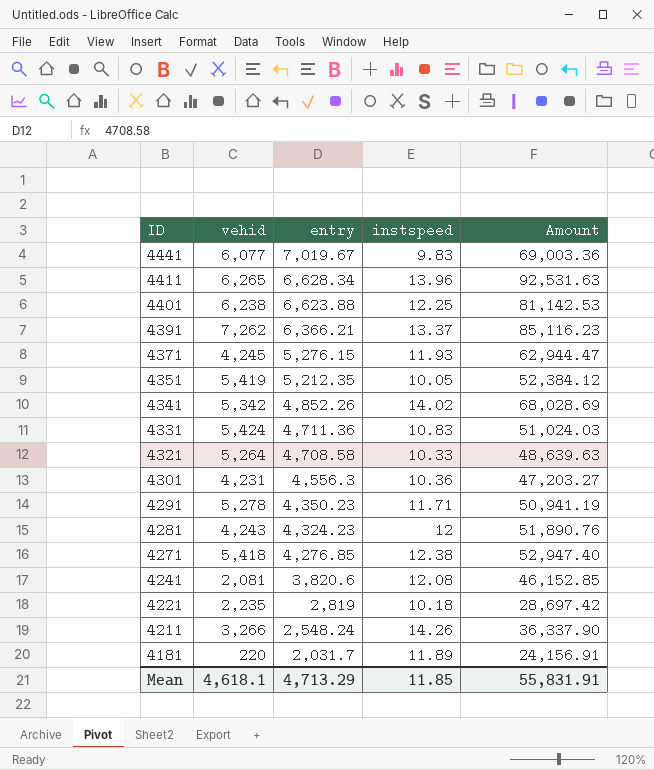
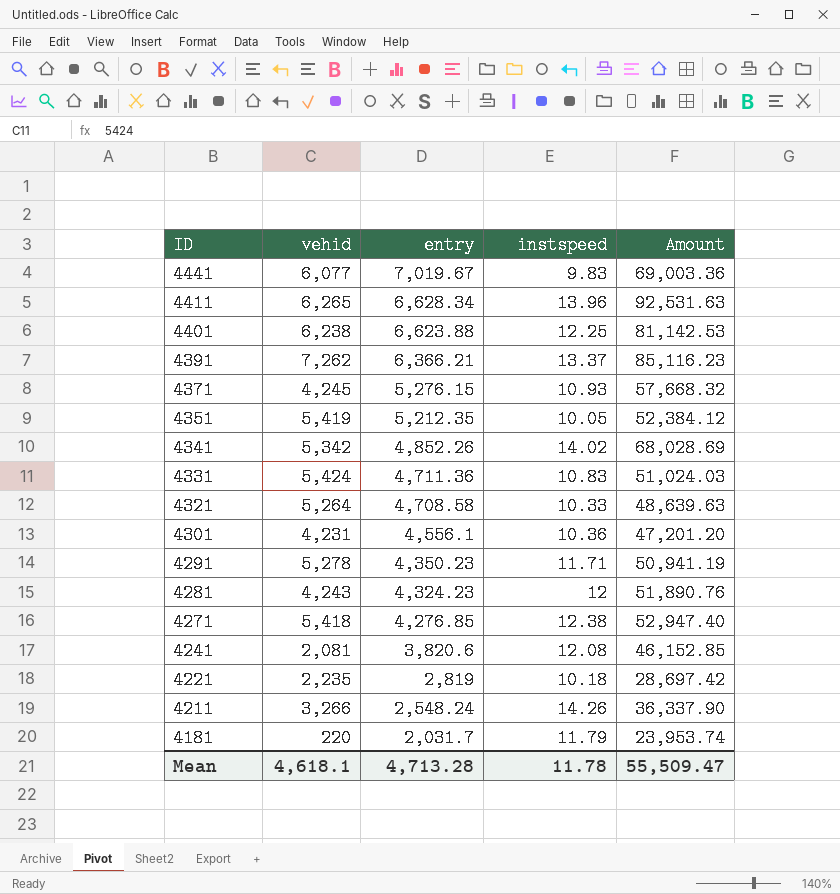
4371 | instspeed: 11.93 -> 10.93
4371 | Amount: 62,944.47 -> 57,668.32
4301 | entry: 4,556.3 -> 4,556.1
4301 | Amount: 47,203.27 -> 47,201.20
4181 | instspeed: 11.89 -> 11.79
4181 | Amount: 24,156.91 -> 23,953.74
Mean | entry: 4,713.29 -> 4,713.28
Mean | instspeed: 11.85 -> 11.78
Mean | Amount: 55,831.91 -> 55,509.47

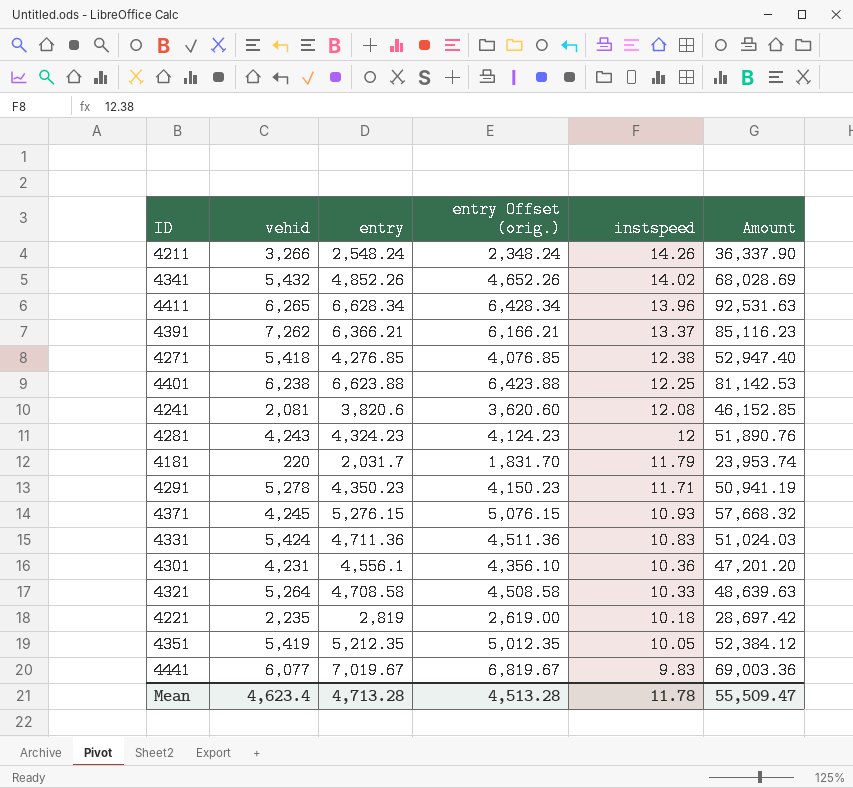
row order: ID descending -> instspeed descending
column entry Offset (orig.) | formula: none -> [entry] - 200
4341 | vehid: 5,342 -> 5,432
Mean | vehid: 4,618.1 -> 4,623.4

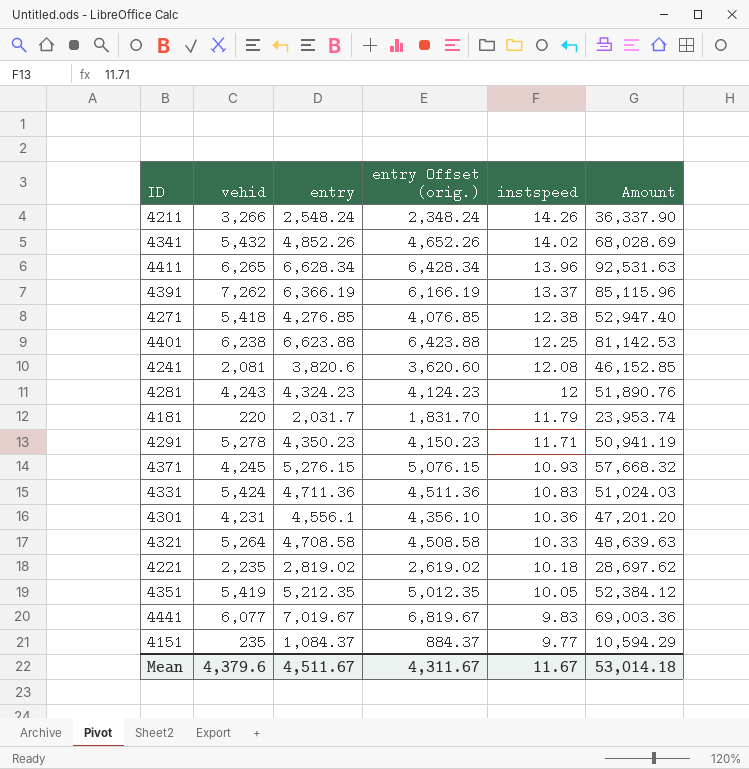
4391 | entry: 6,366.21 -> 6,366.19
4391 | entry Offset (orig.): 6,166.21 -> 6,166.19
4391 | Amount: 85,116.23 -> 85,115.96
4221 | entry: 2,819 -> 2,819.02
4221 | entry Offset (orig.): 2,619.00 -> 2,619.02
4221 | Amount: 28,697.42 -> 28,697.62
row 4151: none -> 235 | 1,084.37 | 884.37 | 9.77 | 10,594.29
Mean | vehid: 4,623.4 -> 4,379.6
Mean | entry: 4,713.28 -> 4,511.67
Mean | entry Offset (orig.): 4,513.28 -> 4,311.67
Mean | instspeed: 11.78 -> 11.67
Mean | Amount: 55,509.47 -> 53,014.18

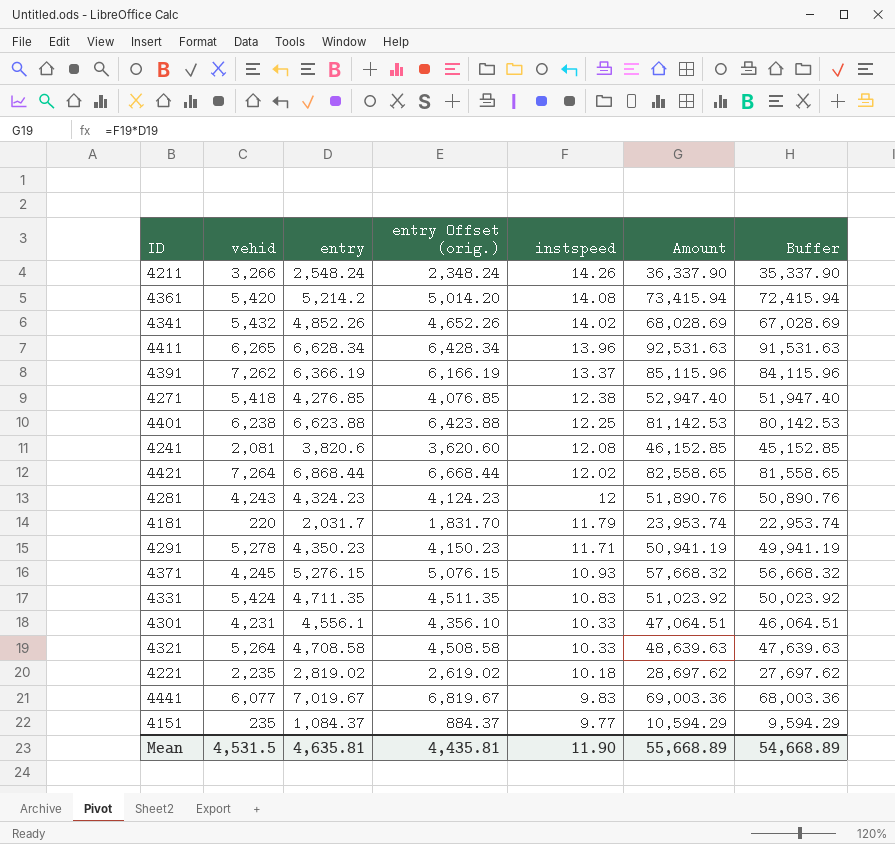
column Buffer | formula: none -> [Amount] - 1000
row 4351: 5,419 | 5,212.35 | 5,012.35 | 10.05 | 52,384.12 -> none
row 4361: none -> 5,420 | 5,214.2 | 5,014.20 | 14.08 | 73,415.94 | 72,415.94
row 4421: none -> 7,264 | 6,868.44 | 6,668.44 | 12.02 | 82,558.65 | 81,558.65
4331 | entry: 4,711.36 -> 4,711.35
4331 | entry Offset (orig.): 4,511.36 -> 4,511.35
4331 | Amount: 51,024.03 -> 51,023.92
4301 | instspeed: 10.36 -> 10.33
4301 | Amount: 47,201.20 -> 47,064.51
Mean | vehid: 4,379.6 -> 4,531.5
Mean | entry: 4,511.67 -> 4,635.81
Mean | entry Offset (orig.): 4,311.67 -> 4,435.81
Mean | instspeed: 11.67 -> 11.90
Mean | Amount: 53,014.18 -> 55,668.89

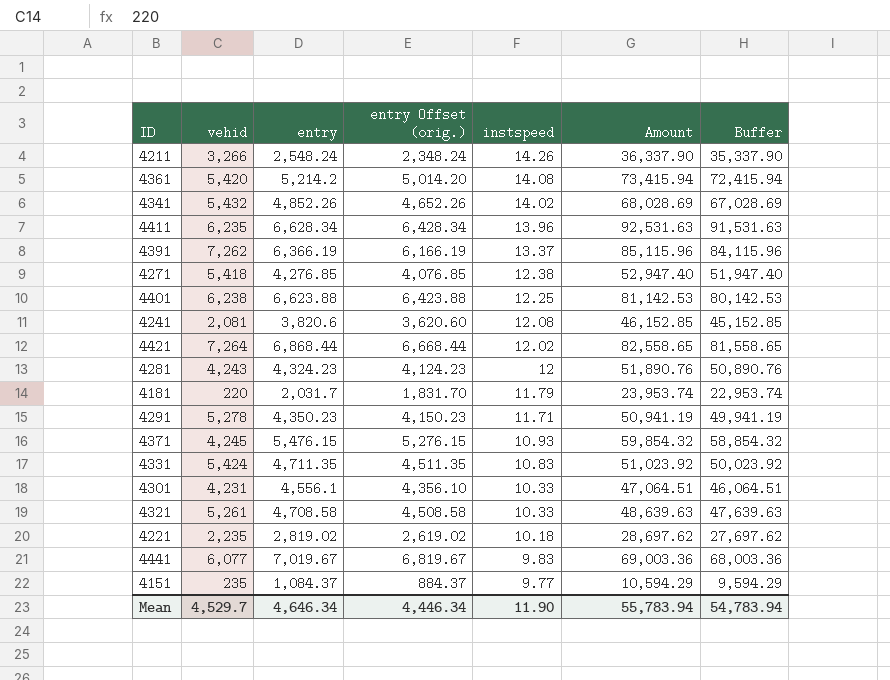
4411 | vehid: 6,265 -> 6,235
4371 | entry: 5,276.15 -> 5,476.15
4371 | entry Offset (orig.): 5,076.15 -> 5,276.15
4371 | Amount: 57,668.32 -> 59,854.32
4371 | Buffer: 56,668.32 -> 58,854.32
4321 | vehid: 5,264 -> 5,261
Mean | vehid: 4,531.5 -> 4,529.7
Mean | entry: 4,635.81 -> 4,646.34
Mean | entry Offset (orig.): 4,435.81 -> 4,446.34
Mean | Amount: 55,668.89 -> 55,783.94
Mean | Buffer: 54,668.89 -> 54,783.94

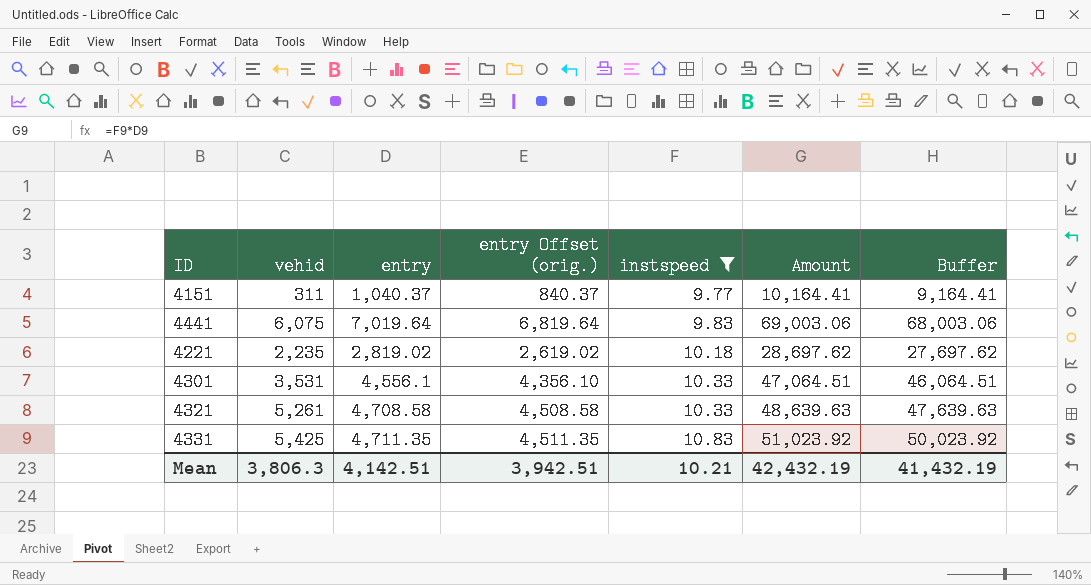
filter: none -> instspeed <= 10.83
row order: instspeed descending -> instspeed ascending
4151 | vehid: 235 -> 311
4151 | entry: 1,084.37 -> 1,040.37
4151 | entry Offset (orig.): 884.37 -> 840.37
4151 | Amount: 10,594.29 -> 10,164.41
4151 | Buffer: 9,594.29 -> 9,164.41
4441 | vehid: 6,077 -> 6,075
4441 | entry: 7,019.67 -> 7,019.64
4441 | entry Offset (orig.): 6,819.67 -> 6,819.64
4441 | Amount: 69,003.36 -> 69,003.06
4441 | Buffer: 68,003.36 -> 68,003.06
4301 | vehid: 4,231 -> 3,531
4331 | vehid: 5,424 -> 5,425
Mean | vehid: 4,529.7 -> 3,806.3
Mean | entry: 4,646.34 -> 4,142.51
Mean | entry Offset (orig.): 4,446.34 -> 3,942.51
Mean | instspeed: 11.90 -> 10.21
Mean | Amount: 55,783.94 -> 42,432.19
Mean | Buffer: 54,783.94 -> 41,432.19

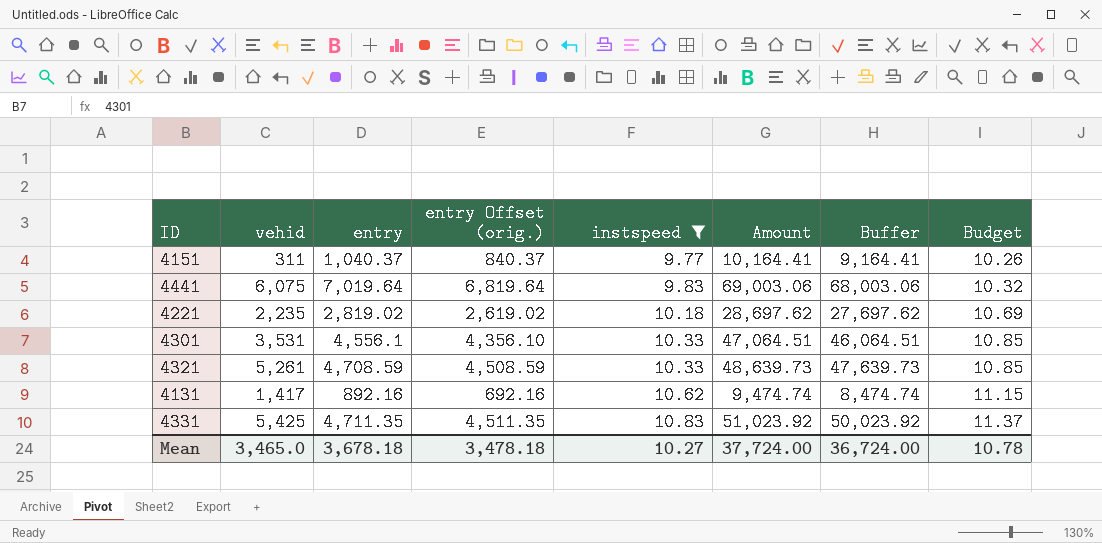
column Budget | formula: none -> [instspeed] * 1.05
4321 | entry: 4,708.58 -> 4,708.59
4321 | entry Offset (orig.): 4,508.58 -> 4,508.59
4321 | Amount: 48,639.63 -> 48,639.73
4321 | Buffer: 47,639.63 -> 47,639.73
row 4131: none -> 1,417 | 892.16 | 692.16 | 10.62 | 9,474.74 | 8,474.74 | 11.15
Mean | vehid: 3,806.3 -> 3,465.0
Mean | entry: 4,142.51 -> 3,678.18
Mean | entry Offset (orig.): 3,942.51 -> 3,478.18
Mean | instspeed: 10.21 -> 10.27
Mean | Amount: 42,432.19 -> 37,724.00
Mean | Buffer: 41,432.19 -> 36,724.00

